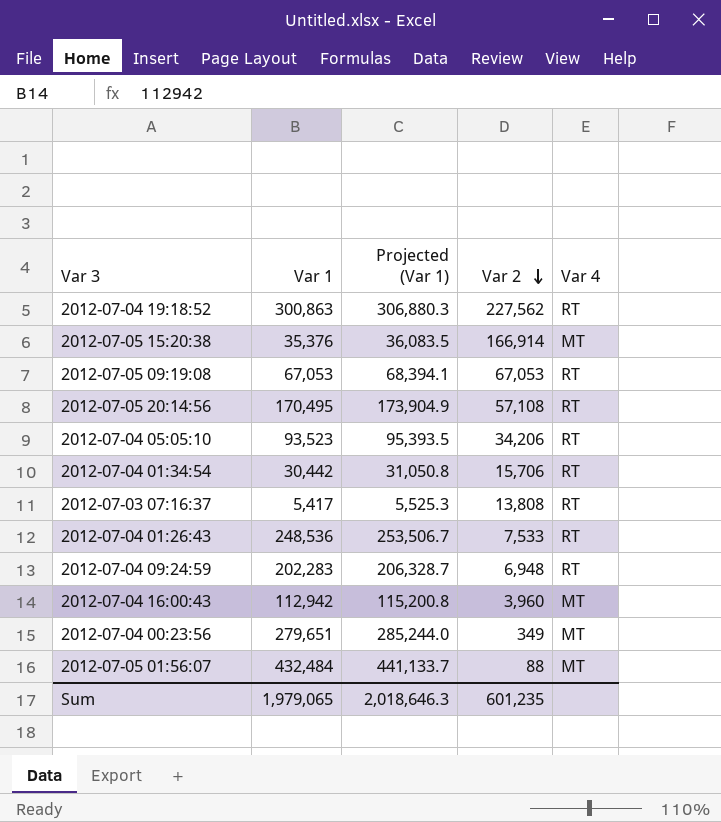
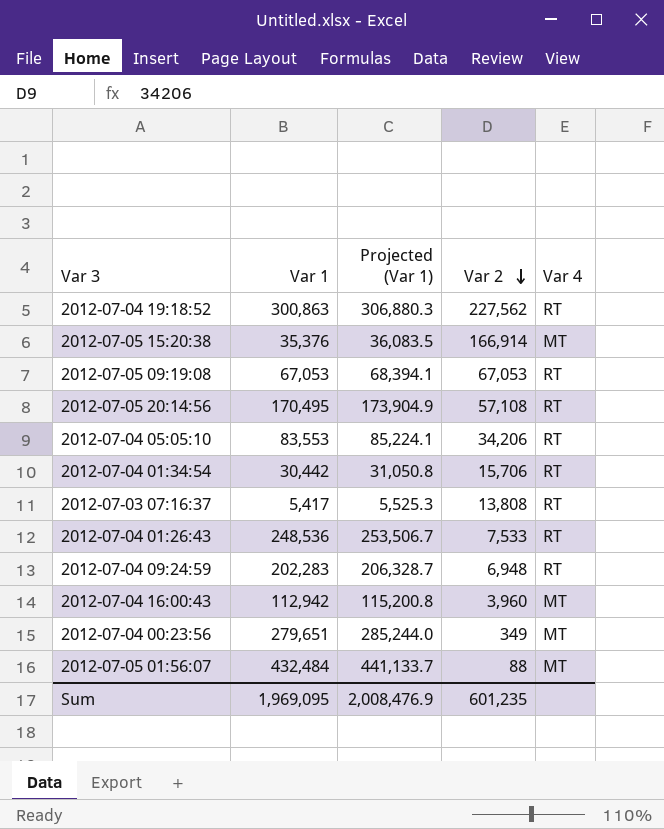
2012-07-04 05:05:10 | Var 1: 93,523 -> 83,553
2012-07-04 05:05:10 | Projected (Var 1): 95,393.5 -> 85,224.1
Sum | Var 1: 1,979,065 -> 1,969,095
Sum | Projected (Var 1): 2,018,646.3 -> 2,008,476.9

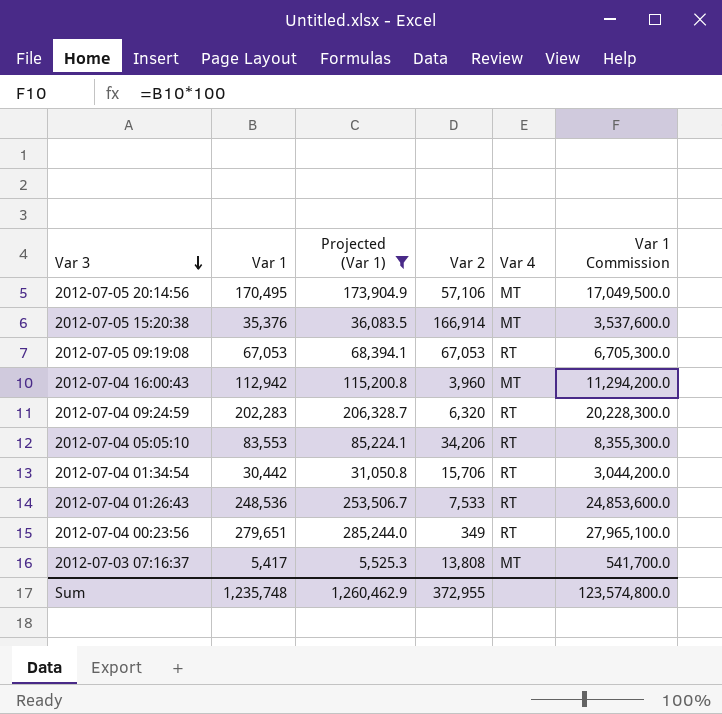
filter: none -> Projected (Var 1) <= 285,244.0
row order: Var 2 descending -> Var 3 descending
column Var 1 Commission | formula: none -> [Var 1] * 100
2012-07-05 20:14:56 | Var 2: 57,108 -> 57,106
2012-07-05 20:14:56 | Var 4: RT -> MT
2012-07-04 09:24:59 | Var 2: 6,948 -> 6,320
2012-07-04 00:23:56 | Var 4: MT -> RT
2012-07-03 07:16:37 | Var 4: RT -> MT
Sum | Var 1: 1,969,095 -> 1,235,748
Sum | Projected (Var 1): 2,008,476.9 -> 1,260,462.9
Sum | Var 2: 601,235 -> 372,955

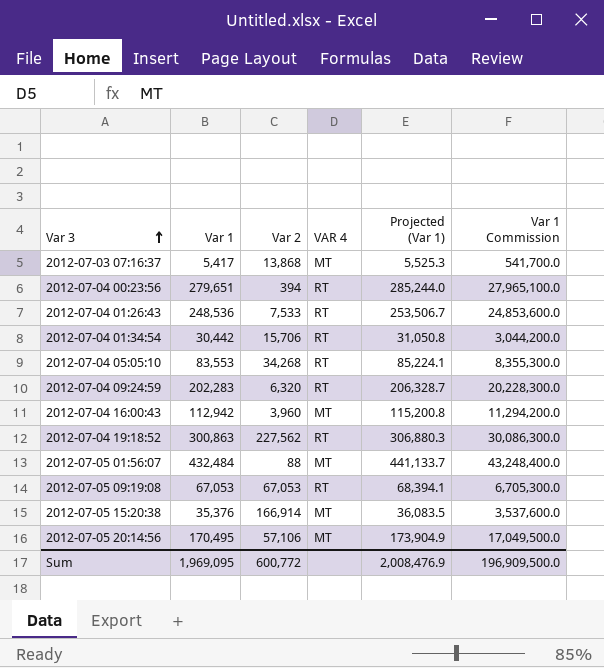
filter: Projected (Var 1) <= 285,244.0 -> none
row order: Var 3 descending -> Var 3 ascending
column name: Var 4 -> VAR 4
column Projected (Var 1) | position: 3 -> 5
2012-07-03 07:16:37 | Var 2: 13,808 -> 13,868
2012-07-04 00:23:56 | Var 2: 349 -> 394
2012-07-04 05:05:10 | Var 2: 34,206 -> 34,268
Sum | Var 1: 1,235,748 -> 1,969,095
Sum | Var 2: 372,955 -> 600,772
Sum | Projected (Var 1): 1,260,462.9 -> 2,008,476.9
Sum | Var 1 Commission: 123,574,800.0 -> 196,909,500.0

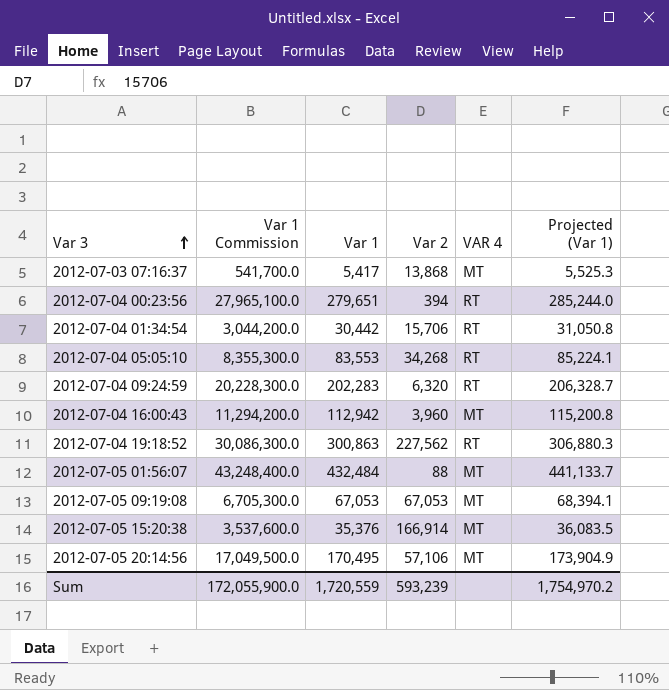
column Var 1 Commission | position: 6 -> 2
row 2012-07-04 01:26:43: 248,536 | 7,533 | RT | 253,506.7 | 24,853,600.0 -> none
2012-07-05 09:19:08 | VAR 4: RT -> MT
Sum | Var 1 Commission: 196,909,500.0 -> 172,055,900.0
Sum | Var 1: 1,969,095 -> 1,720,559
Sum | Var 2: 600,772 -> 593,239
Sum | Projected (Var 1): 2,008,476.9 -> 1,754,970.2

